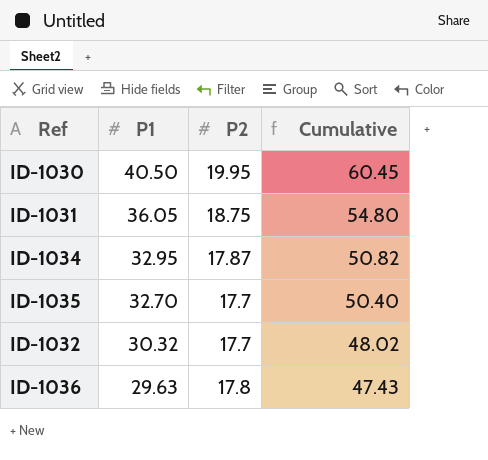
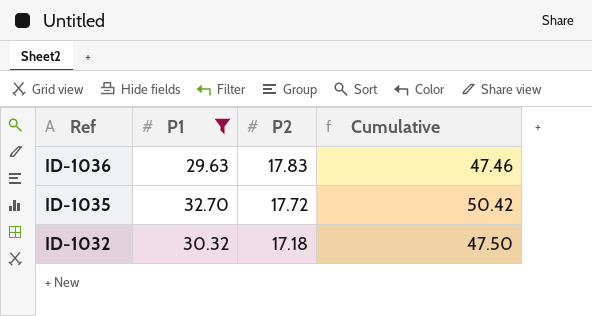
filter: none -> P1 <= 32.70
row order: P1 descending -> Ref descending
ID-1036 | P2: 17.8 -> 17.83
ID-1036 | Cumulative: 47.43 -> 47.46
ID-1035 | P2: 17.7 -> 17.72
ID-1035 | Cumulative: 50.40 -> 50.42
ID-1032 | P2: 17.7 -> 17.18
ID-1032 | Cumulative: 48.02 -> 47.50

